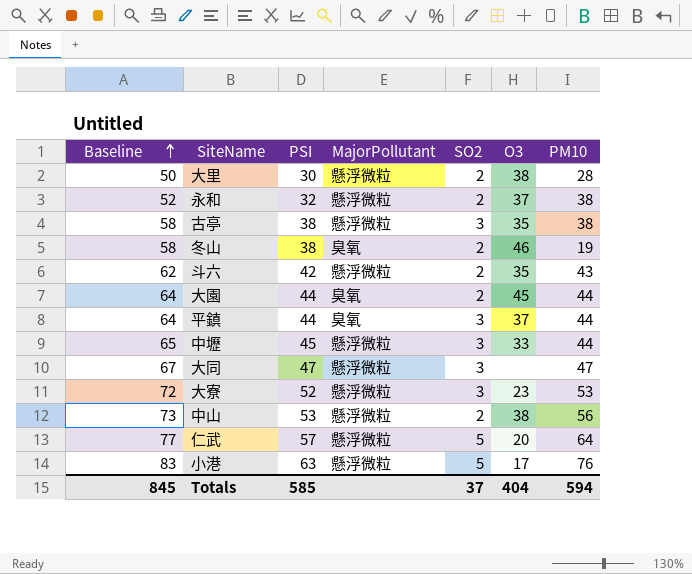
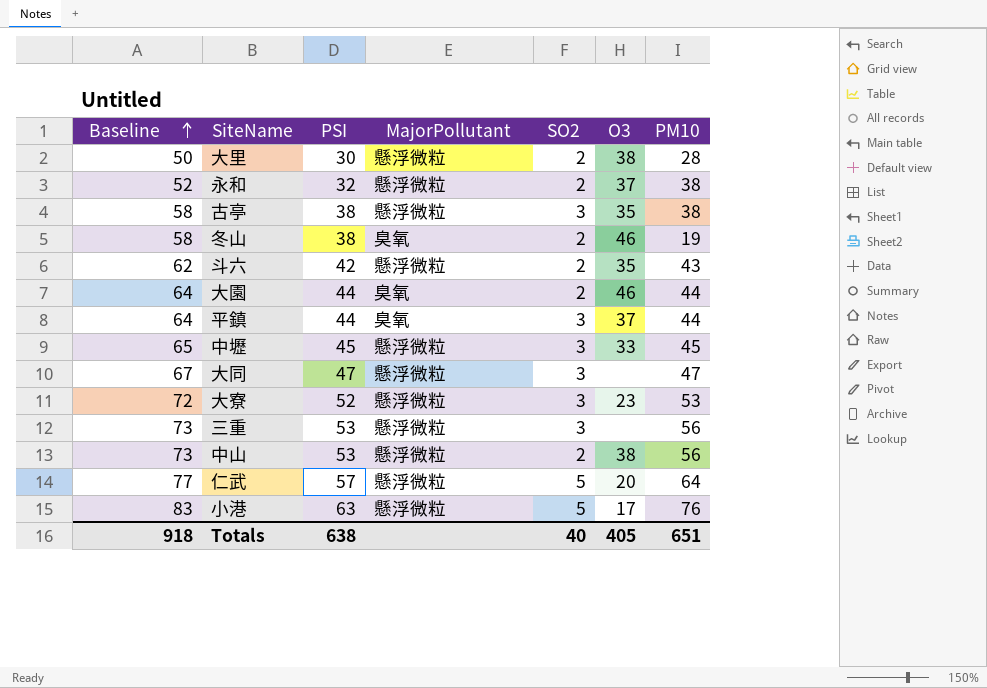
大園 | O3: 45 -> 46
中壢 | PM10: 44 -> 45
row 三重: none -> 73 | 53 | 懸浮微粒 | 3 | none | 56
Totals | Baseline: 845 -> 918
Totals | PSI: 585 -> 638
Totals | SO2: 37 -> 40
Totals | O3: 404 -> 405
Totals | PM10: 594 -> 651

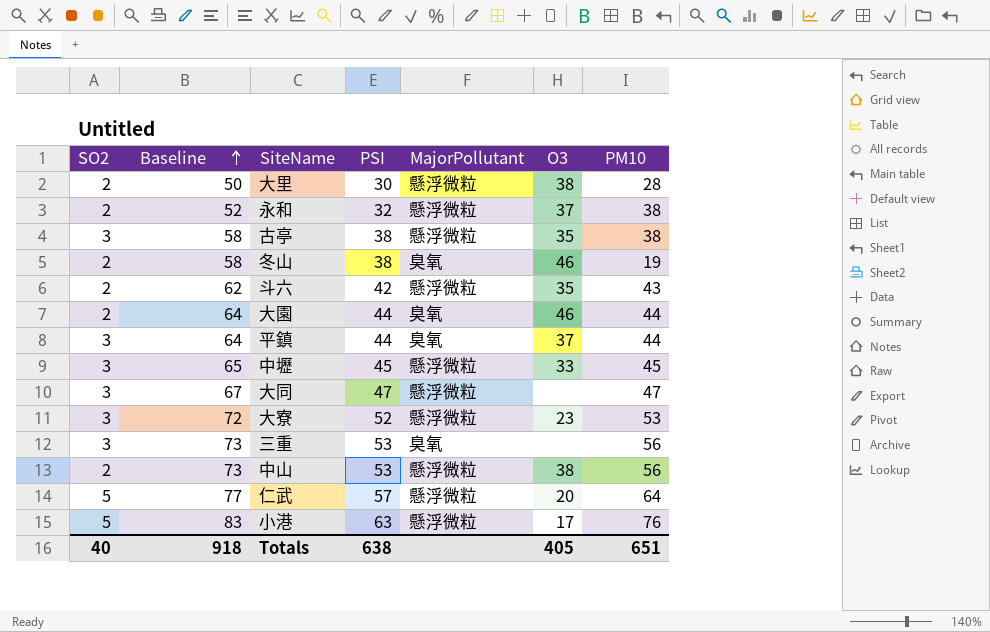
column SO2 | position: 5 -> 1
三重 | MajorPollutant: 懸浮微粒 -> 臭氧

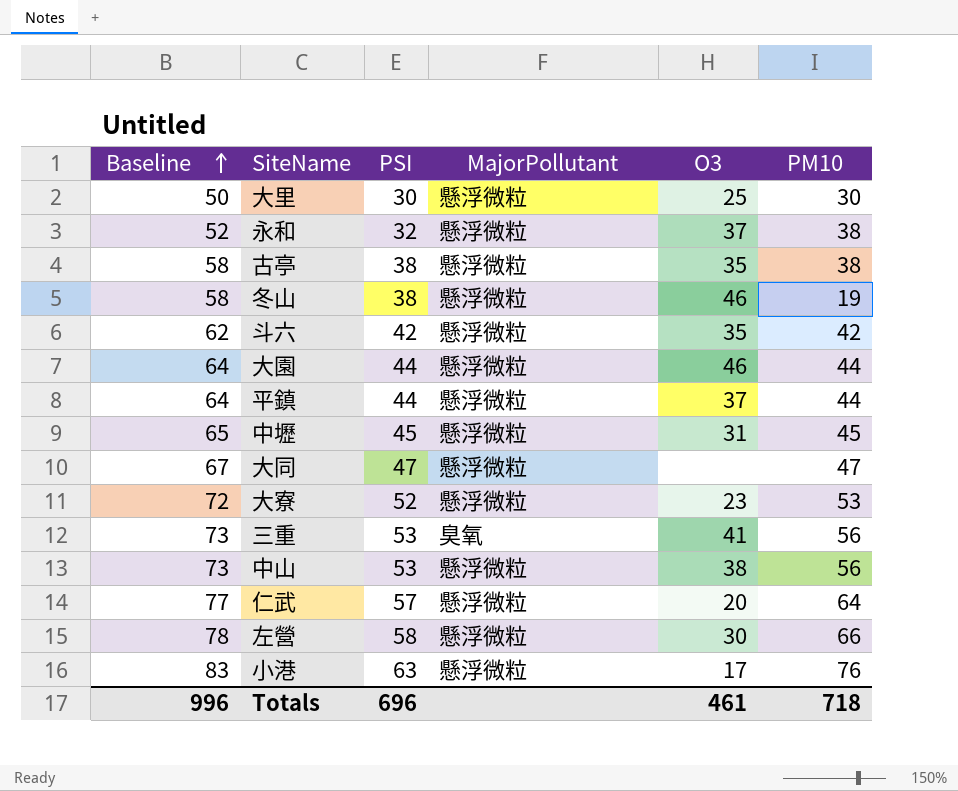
column SO2 | position: 1 -> none
大里 | O3: 38 -> 25
大里 | PM10: 28 -> 30
冬山 | MajorPollutant: 臭氧 -> 懸浮微粒
斗六 | PM10: 43 -> 42
大園 | MajorPollutant: 臭氧 -> 懸浮微粒
平鎮 | MajorPollutant: 臭氧 -> 懸浮微粒
中壢 | O3: 33 -> 31
三重 | O3: none -> 41
row 左營: none -> 78 | 58 | 懸浮微粒 | 30 | 66
Totals | Baseline: 918 -> 996
Totals | PSI: 638 -> 696
Totals | O3: 405 -> 461
Totals | PM10: 651 -> 718

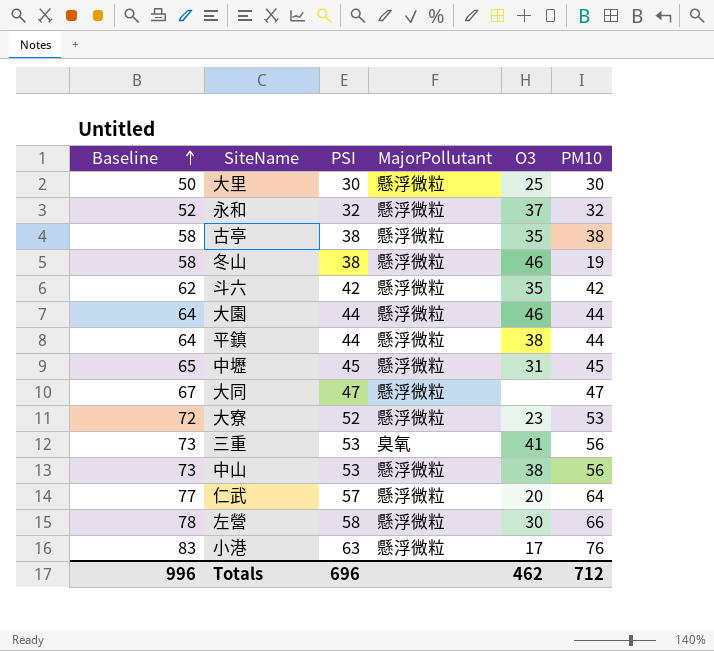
永和 | PM10: 38 -> 32
平鎮 | O3: 37 -> 38
Totals | O3: 461 -> 462
Totals | PM10: 718 -> 712

